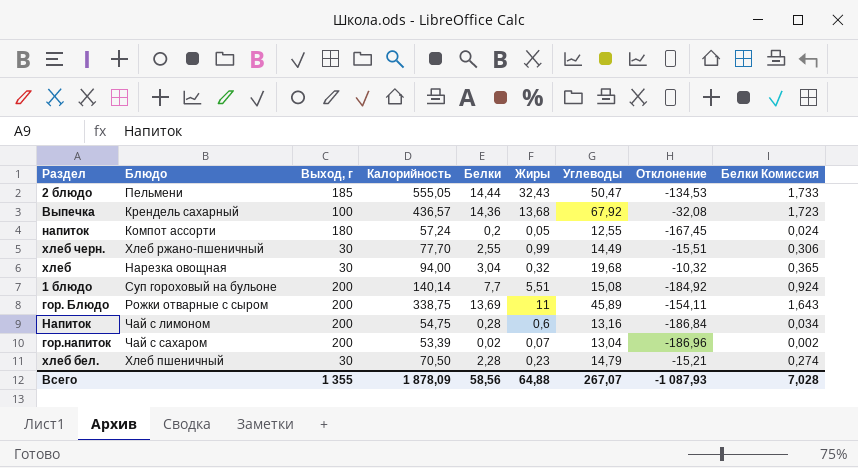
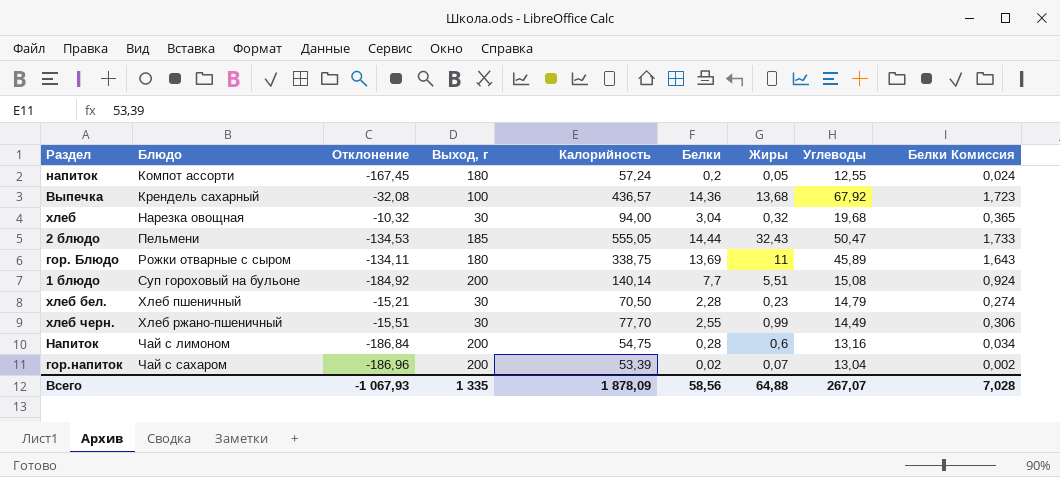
row order: none -> Блюдо ascending
column Отклонение | position: 8 -> 3
гор. Блюдо | Отклонение: -154,11 -> -134,11
гор. Блюдо | Выход, г: 200 -> 180
Всего | Отклонение: -1 087,93 -> -1 067,93
Всего | Выход, г: 1 355 -> 1 335

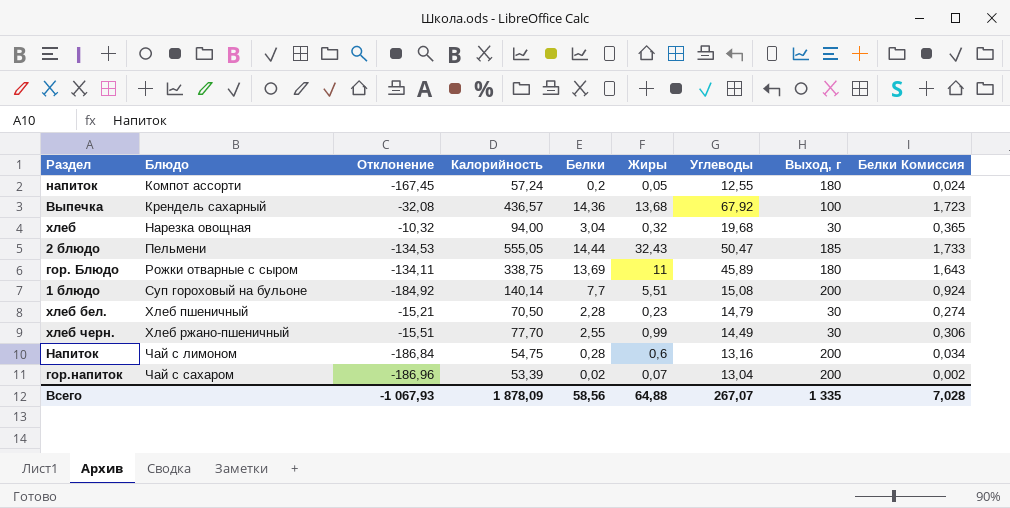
column Выход, г | position: 4 -> 8

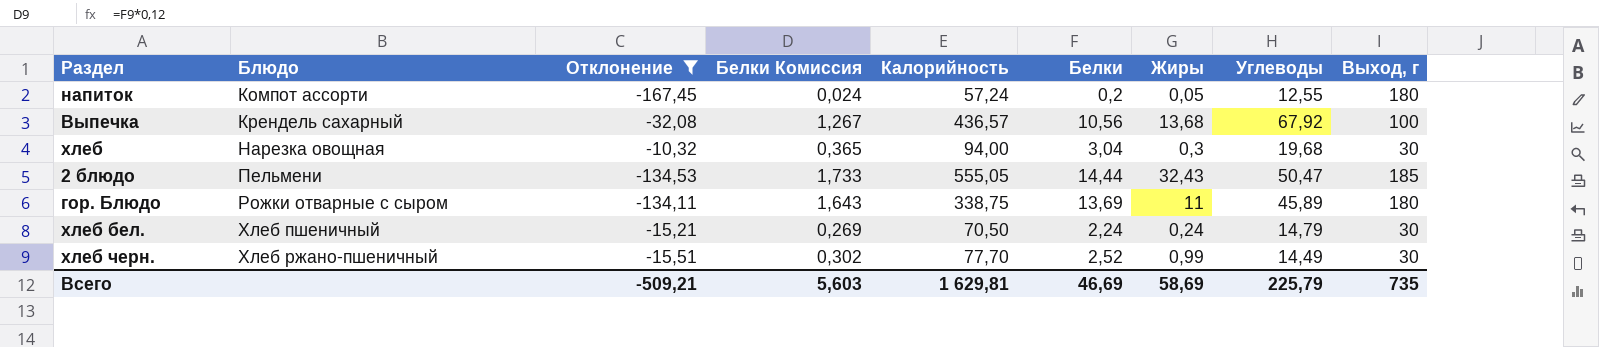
filter: none -> Отклонение >= -167,45
column Белки Комиссия | position: 9 -> 4
Выпечка | Белки Комиссия: 1,723 -> 1,267
Выпечка | Белки: 14,36 -> 10,56
хлеб | Жиры: 0,32 -> 0,3
хлеб бел. | Белки Комиссия: 0,274 -> 0,269
хлеб бел. | Белки: 2,28 -> 2,24
хлеб бел. | Жиры: 0,23 -> 0,24
хлеб черн. | Белки Комиссия: 0,306 -> 0,302
хлеб черн. | Белки: 2,55 -> 2,52
Всего | Отклонение: -1 067,93 -> -509,21
Всего | Белки Комиссия: 7,028 -> 5,603
Всего | Калорийность: 1 878,09 -> 1 629,81
Всего | Белки: 58,56 -> 46,69
Всего | Жиры: 64,88 -> 58,69
Всего | Углеводы: 267,07 -> 225,79
Всего | Выход, г: 1 335 -> 735

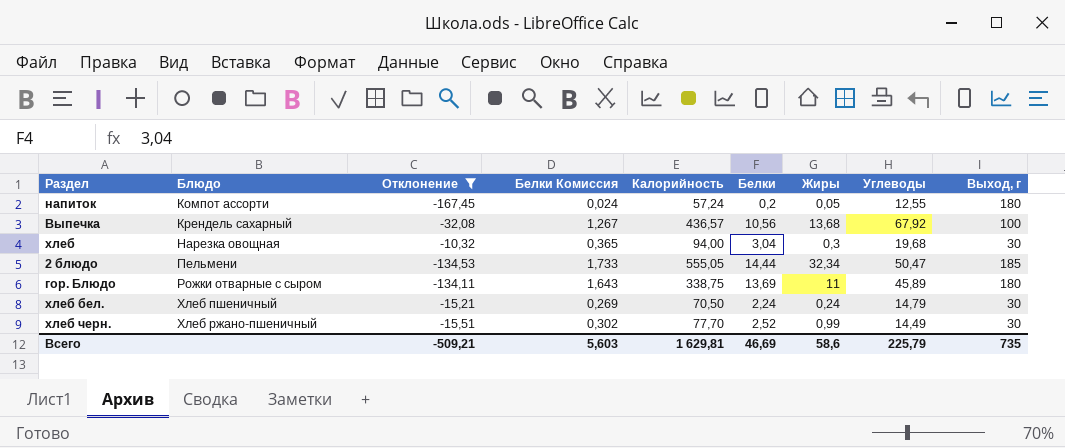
2 блюдо | Жиры: 32,43 -> 32,34
Всего | Жиры: 58,69 -> 58,6

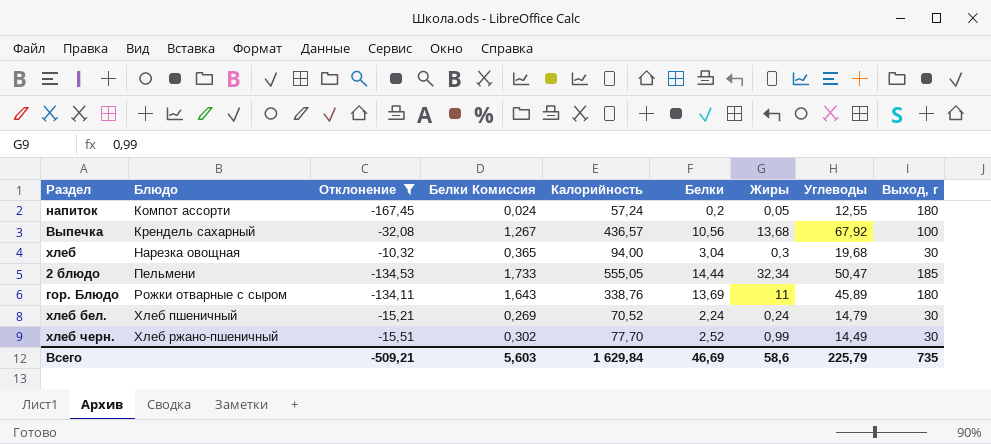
гор. Блюдо | Калорийность: 338,75 -> 338,76
хлеб бел. | Калорийность: 70,50 -> 70,52
Всего | Калорийность: 1 629,81 -> 1 629,84

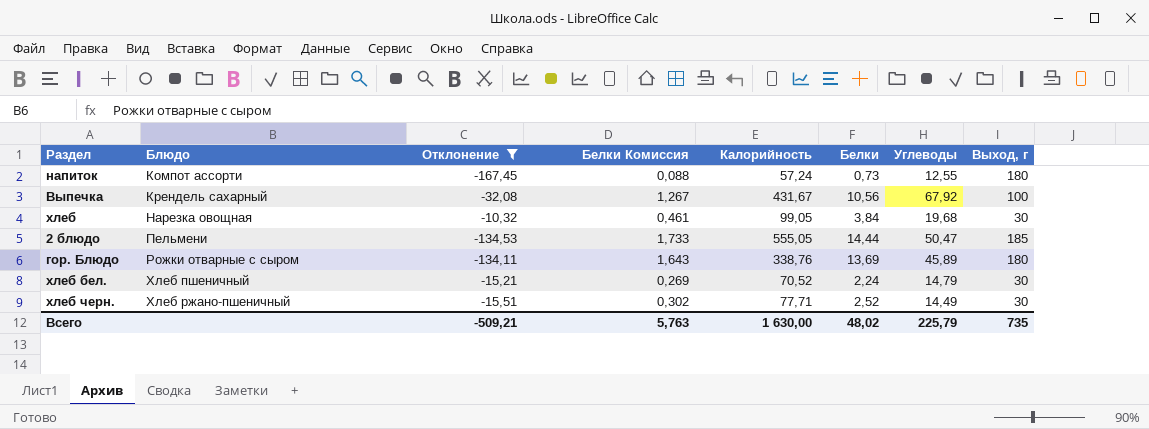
column Жиры | position: 7 -> none
напиток | Белки Комиссия: 0,024 -> 0,088
напиток | Белки: 0,2 -> 0,73
Выпечка | Калорийность: 436,57 -> 431,67
хлеб | Белки Комиссия: 0,365 -> 0,461
хлеб | Калорийность: 94,00 -> 99,05
хлеб | Белки: 3,04 -> 3,84
хлеб черн. | Калорийность: 77,70 -> 77,71
Всего | Белки Комиссия: 5,603 -> 5,763
Всего | Калорийность: 1 629,84 -> 1 630,00
Всего | Белки: 46,69 -> 48,02

